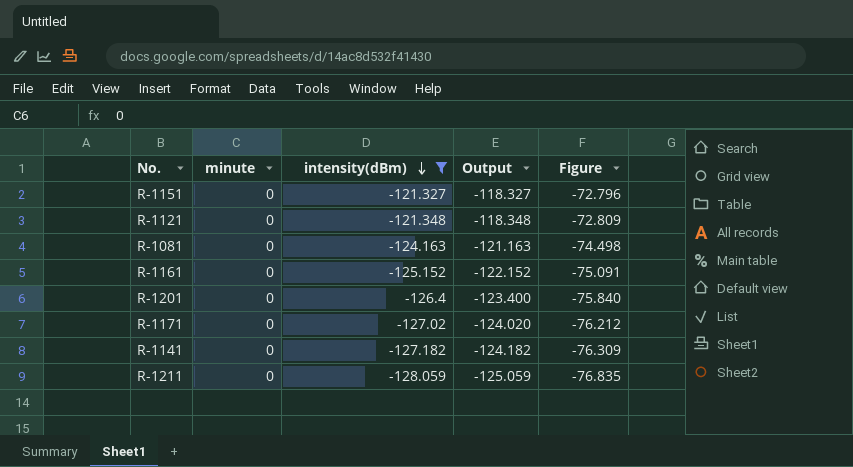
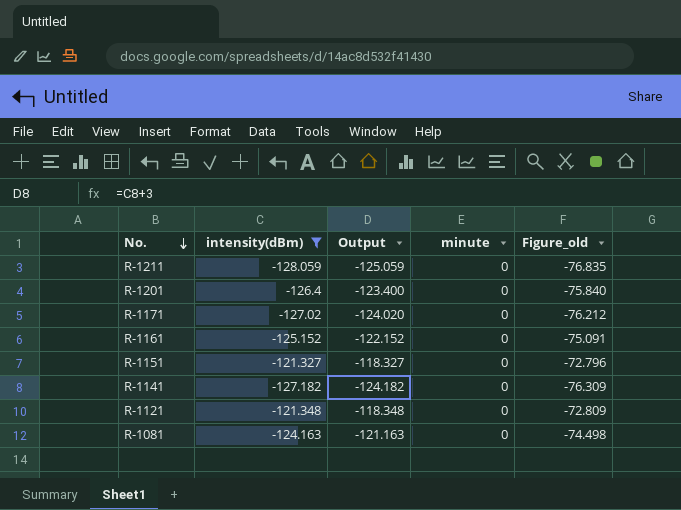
row order: intensity(dBm) descending -> No. descending
column minute | position: 2 -> 4
column name: Figure -> Figure_old

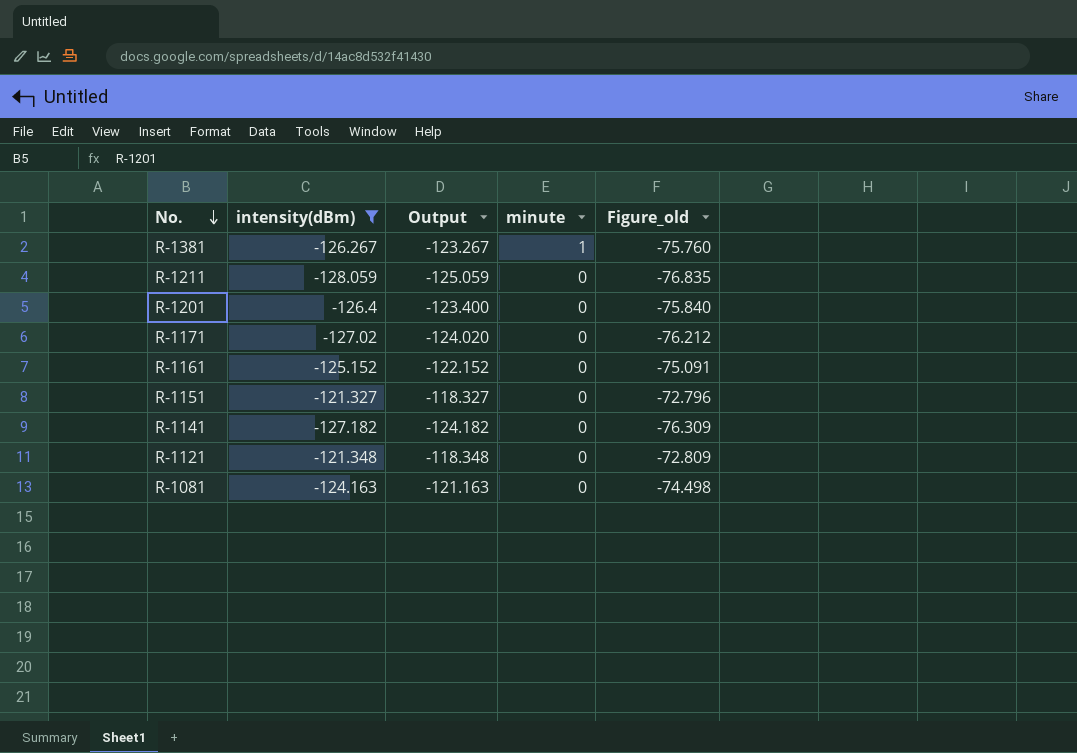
row R-1381: none -> -126.267 | -123.267 | 1 | -75.760

